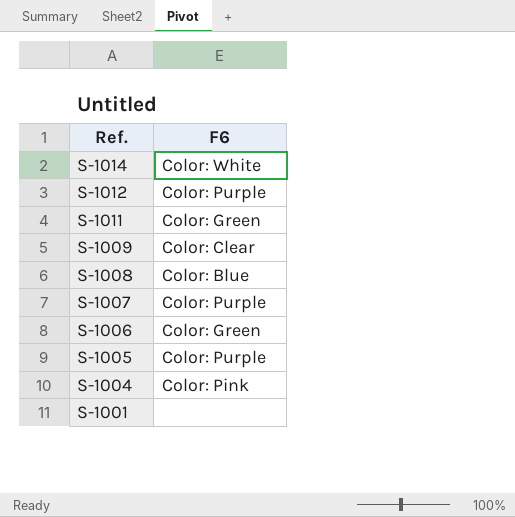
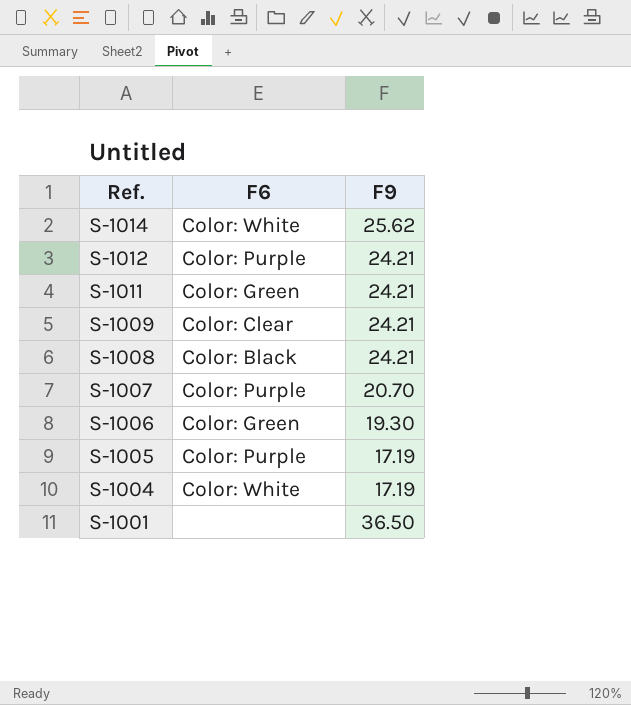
column F9 | position: none -> 3
S-1008 | F6: Color: Blue -> Color: Black
S-1004 | F6: Color: Pink -> Color: White

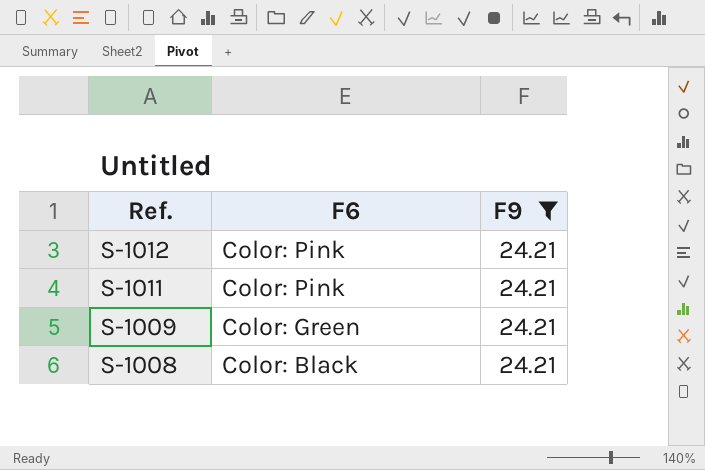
filter: none -> F9 = 24.21
S-1012 | F6: Color: Purple -> Color: Pink
S-1011 | F6: Color: Green -> Color: Pink
S-1009 | F6: Color: Clear -> Color: Green

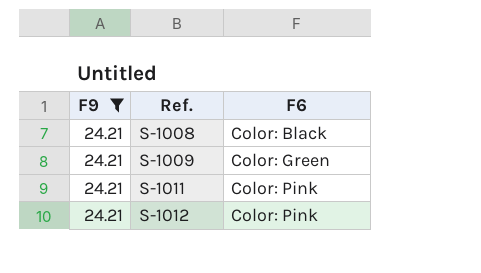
row order: Ref. descending -> Ref. ascending
column F9 | position: 3 -> 1

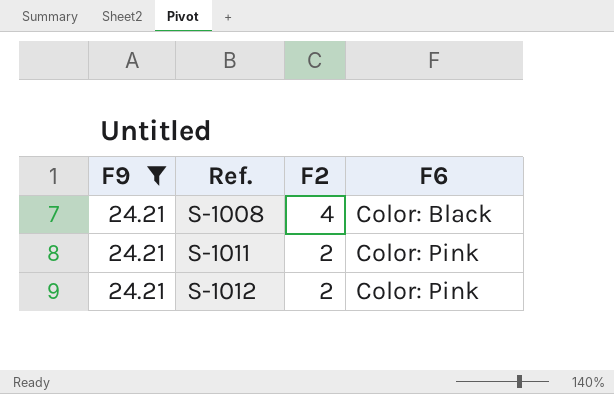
column F2 | position: none -> 3
row S-1009: 24.21 | Color: Green -> none

